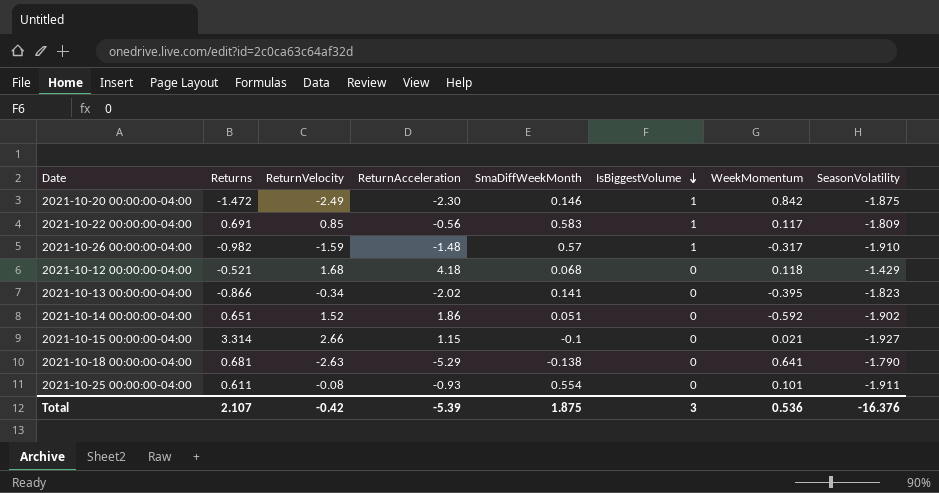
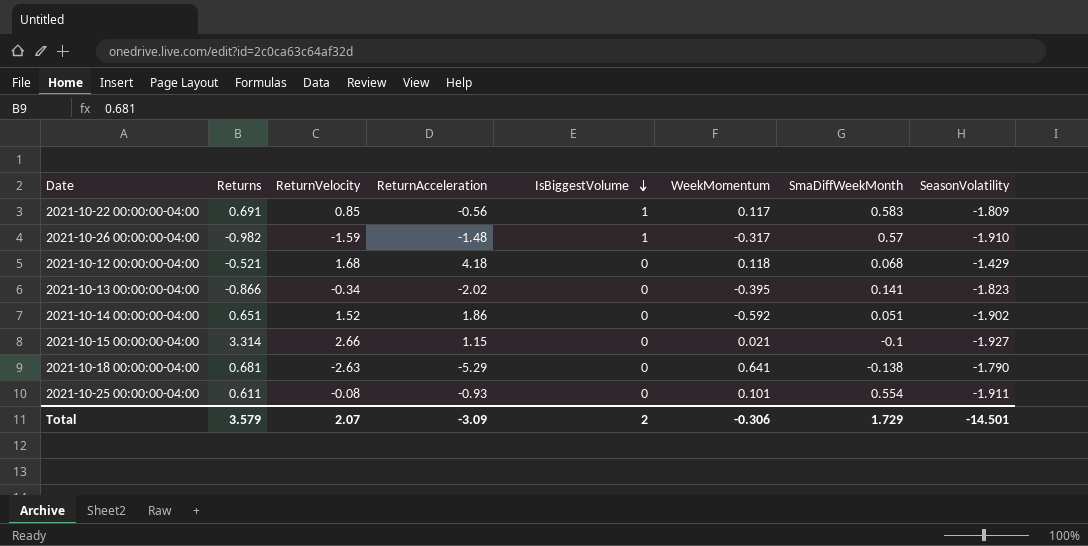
column SmaDiffWeekMonth | position: 5 -> 7
row 2021-10-20 00:00:00-04:00: -1.472 | -2.49 | -2.30 | 0.146 | 1 | 0.842 | -1.875 -> none
Total | Returns: 2.107 -> 3.579
Total | ReturnVelocity: -0.42 -> 2.07
Total | ReturnAcceleration: -5.39 -> -3.09
Total | IsBiggestVolume: 3 -> 2
Total | WeekMomentum: 0.536 -> -0.306
Total | SmaDiffWeekMonth: 1.875 -> 1.729
Total | SeasonVolatility: -16.376 -> -14.501

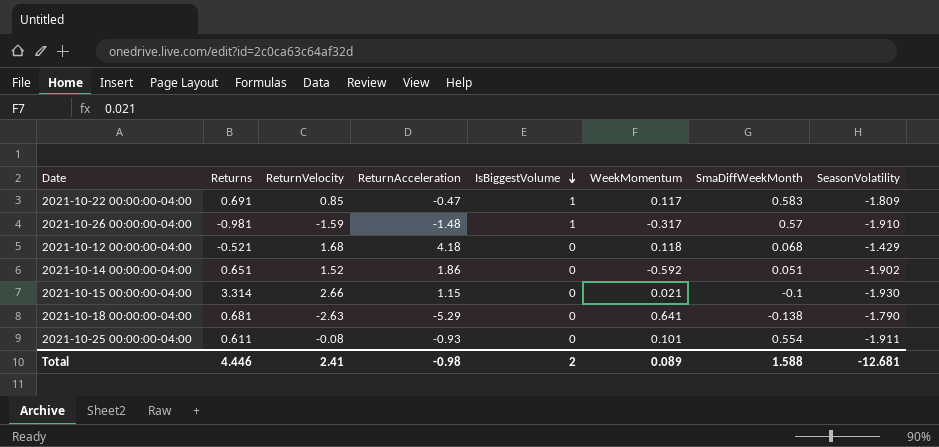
row 2021-10-13 00:00:00-04:00: -0.866 | -0.34 | -2.02 | 0 | -0.395 | 0.141 | -1.823 -> none
2021-10-22 00:00:00-04:00 | ReturnAcceleration: -0.56 -> -0.47
2021-10-26 00:00:00-04:00 | Returns: -0.982 -> -0.981
2021-10-15 00:00:00-04:00 | SeasonVolatility: -1.927 -> -1.930
Total | Returns: 3.579 -> 4.446
Total | ReturnVelocity: 2.07 -> 2.41
Total | ReturnAcceleration: -3.09 -> -0.98
Total | WeekMomentum: -0.306 -> 0.089
Total | SmaDiffWeekMonth: 1.729 -> 1.588
Total | SeasonVolatility: -14.501 -> -12.681

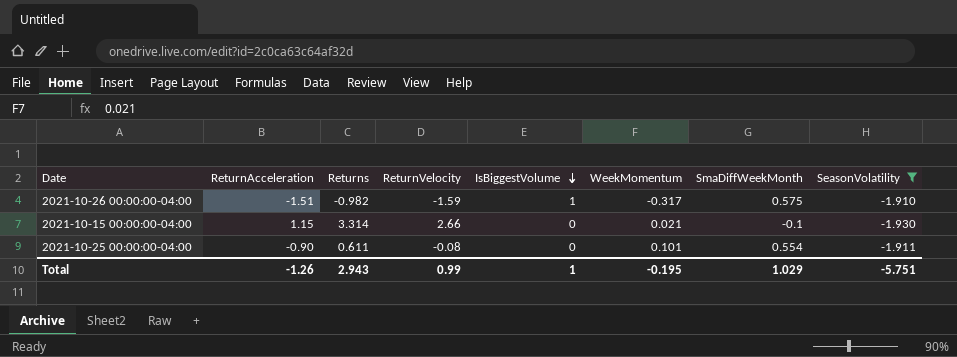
filter: none -> SeasonVolatility <= -1.910
column ReturnAcceleration | position: 4 -> 2
2021-10-26 00:00:00-04:00 | ReturnAcceleration: -1.48 -> -1.51
2021-10-26 00:00:00-04:00 | Returns: -0.981 -> -0.982
2021-10-26 00:00:00-04:00 | SmaDiffWeekMonth: 0.57 -> 0.575
2021-10-25 00:00:00-04:00 | ReturnAcceleration: -0.93 -> -0.90
Total | ReturnAcceleration: -0.98 -> -1.26
Total | Returns: 4.446 -> 2.943
Total | ReturnVelocity: 2.41 -> 0.99
Total | IsBiggestVolume: 2 -> 1
Total | WeekMomentum: 0.089 -> -0.195
Total | SmaDiffWeekMonth: 1.588 -> 1.029
Total | SeasonVolatility: -12.681 -> -5.751

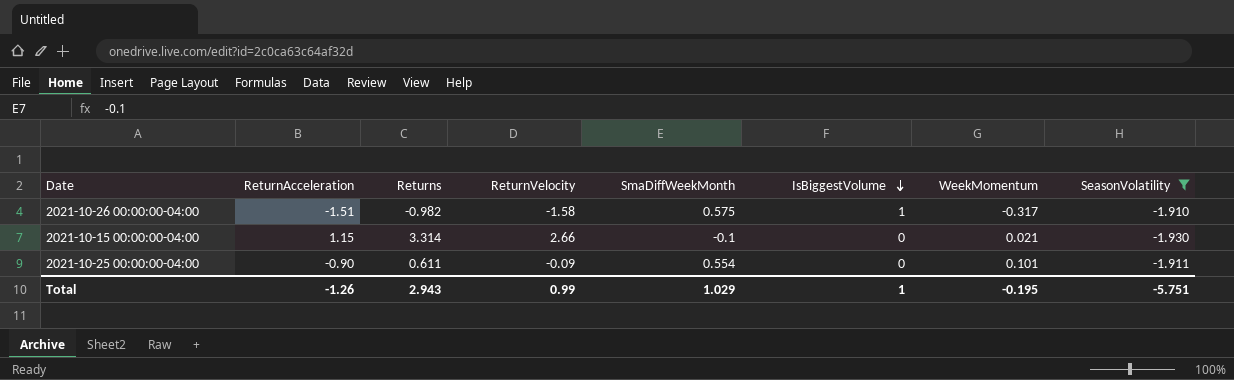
column SmaDiffWeekMonth | position: 7 -> 5
2021-10-26 00:00:00-04:00 | ReturnVelocity: -1.59 -> -1.58
2021-10-25 00:00:00-04:00 | ReturnVelocity: -0.08 -> -0.09

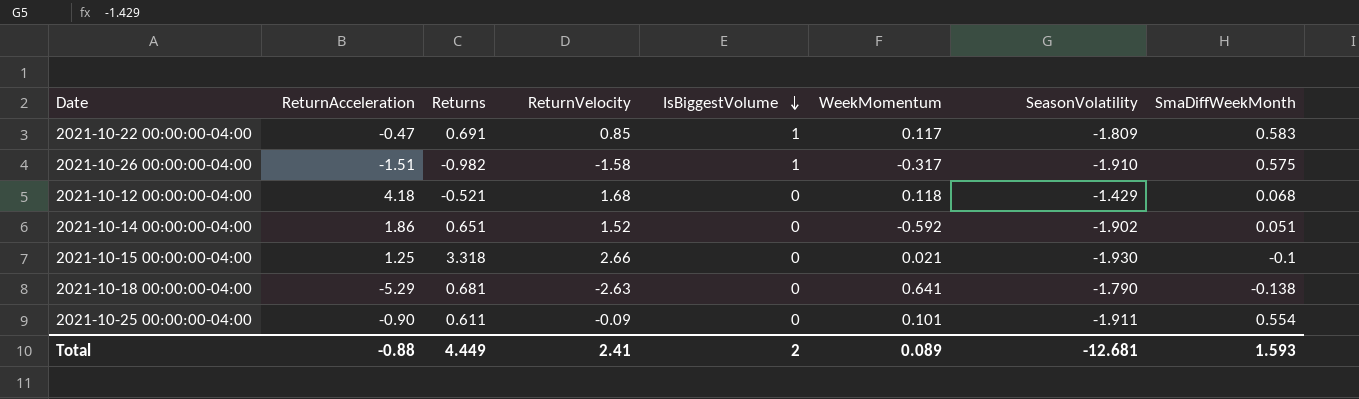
filter: SeasonVolatility <= -1.910 -> none
column SmaDiffWeekMonth | position: 5 -> 8
2021-10-15 00:00:00-04:00 | ReturnAcceleration: 1.15 -> 1.25
2021-10-15 00:00:00-04:00 | Returns: 3.314 -> 3.318
Total | ReturnAcceleration: -1.26 -> -0.88
Total | Returns: 2.943 -> 4.449
Total | ReturnVelocity: 0.99 -> 2.41
Total | IsBiggestVolume: 1 -> 2
Total | WeekMomentum: -0.195 -> 0.089
Total | SeasonVolatility: -5.751 -> -12.681
Total | SmaDiffWeekMonth: 1.029 -> 1.593

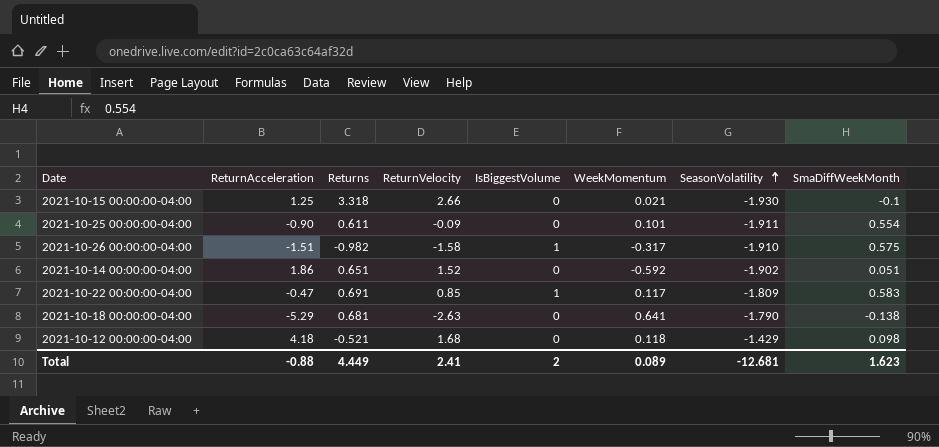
row order: IsBiggestVolume descending -> SeasonVolatility ascending
2021-10-12 00:00:00-04:00 | SmaDiffWeekMonth: 0.068 -> 0.098
Total | SmaDiffWeekMonth: 1.593 -> 1.623

